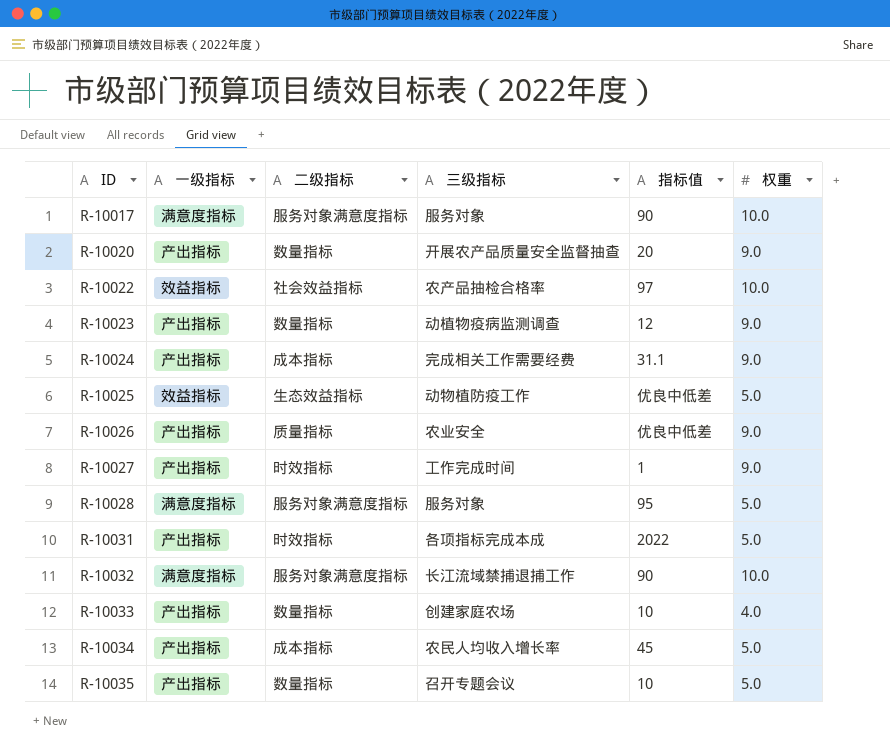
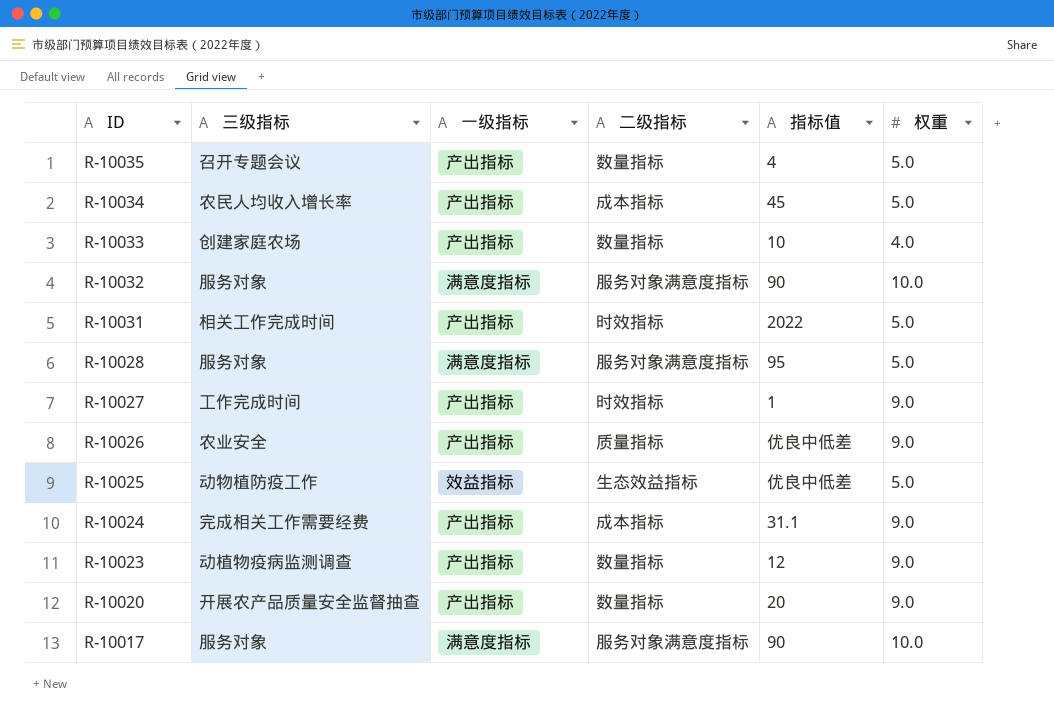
row order: ID ascending -> ID descending
column 三级指标 | position: 4 -> 2
row R-10022: 效益指标 | 社会效益指标 | 农产品抽检合格率 | 97 | 10.0 -> none
R-10035 | 指标值: 10 -> 4
R-10032 | 三级指标: 长江流域禁捕退捕工作 -> 服务对象
R-10031 | 三级指标: 各项指标完成本成 -> 相关工作完成时间

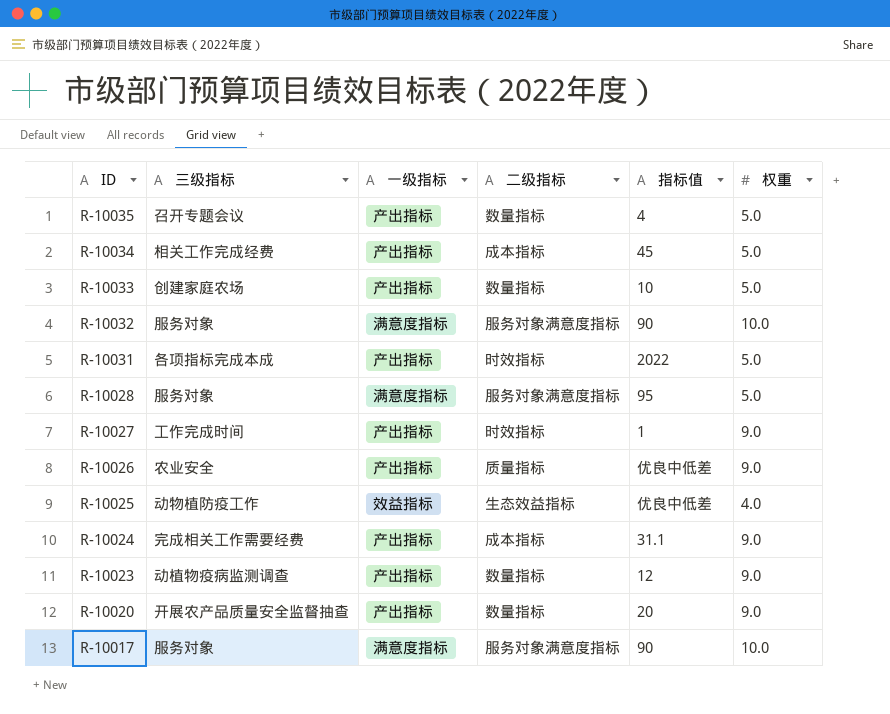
R-10034 | 三级指标: 农民人均收入增长率 -> 相关工作完成经费
R-10033 | 权重: 4.0 -> 5.0
R-10031 | 三级指标: 相关工作完成时间 -> 各项指标完成本成
R-10025 | 权重: 5.0 -> 4.0

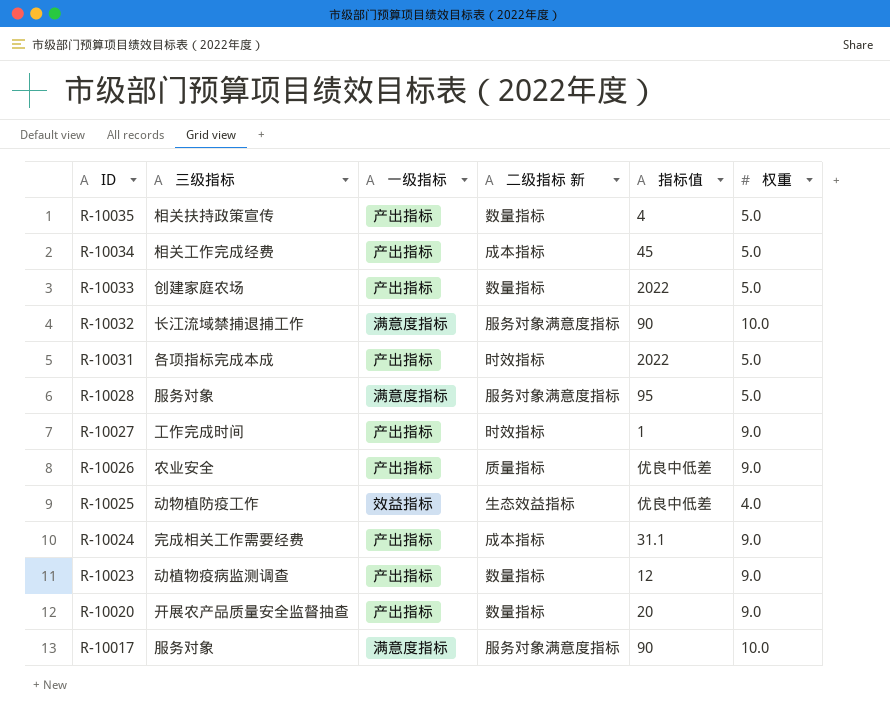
column name: 二级指标 -> 二级指标 新
R-10035 | 三级指标: 召开专题会议 -> 相关扶持政策宣传
R-10033 | 指标值: 10 -> 2022
R-10032 | 三级指标: 服务对象 -> 长江流域禁捕退捕工作

